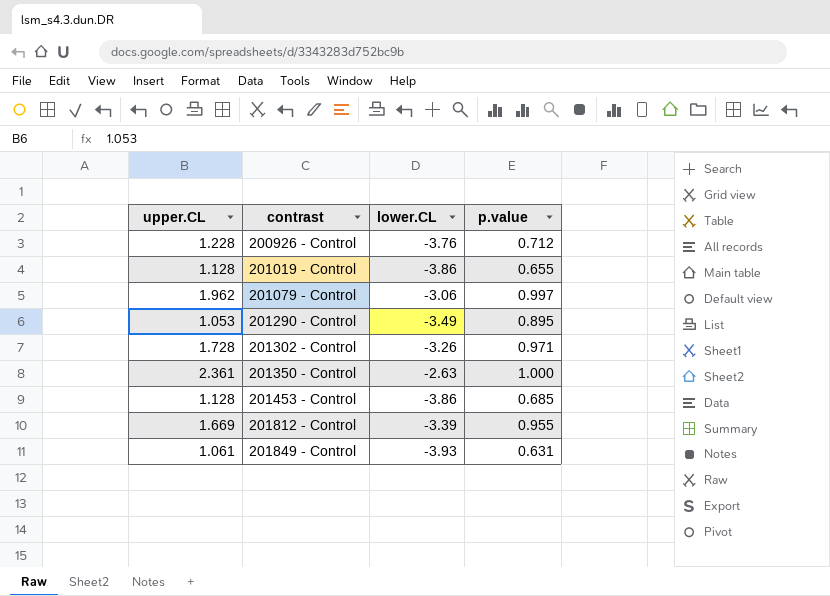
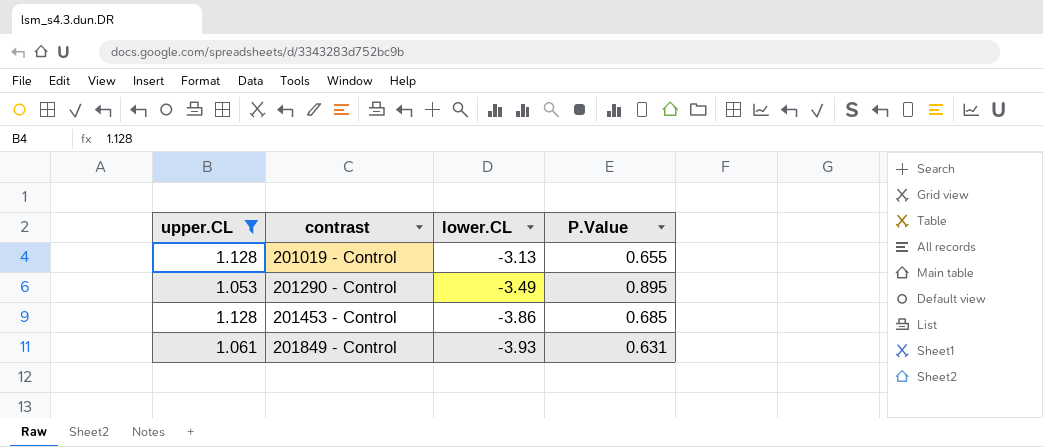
filter: none -> upper.CL <= 1.128
column name: p.value -> P.Value
201019 - Control | lower.CL: -3.86 -> -3.13

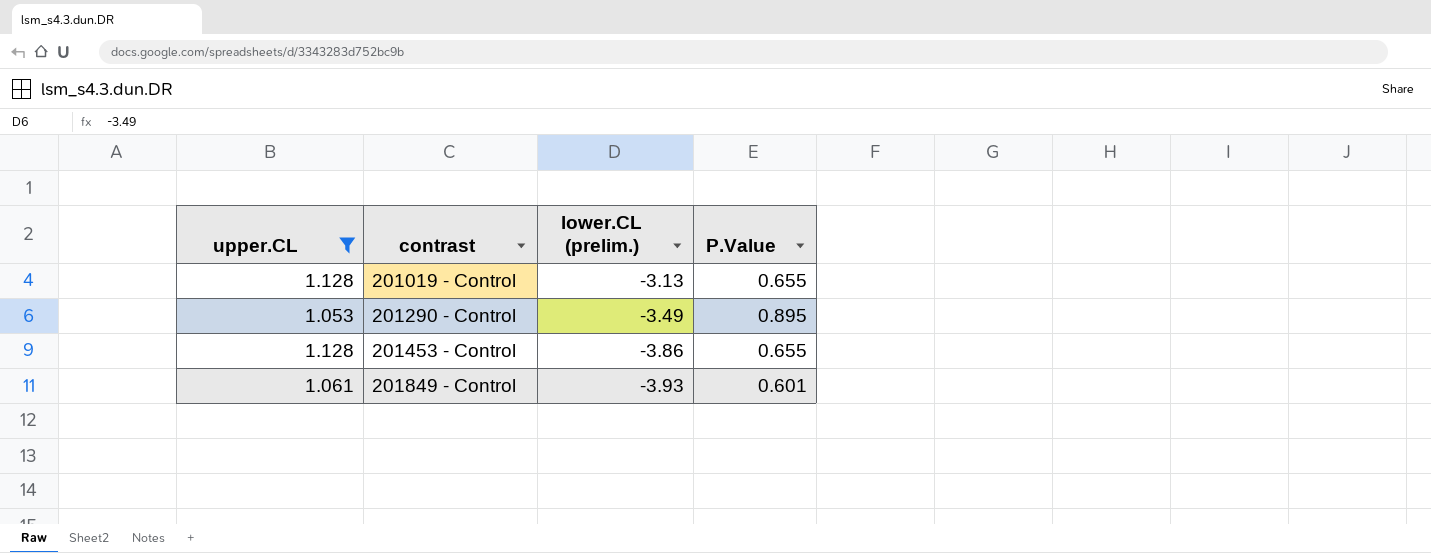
column name: lower.CL -> lower.CL (prelim.)
201453 - Control | P.Value: 0.685 -> 0.655
201849 - Control | P.Value: 0.631 -> 0.601

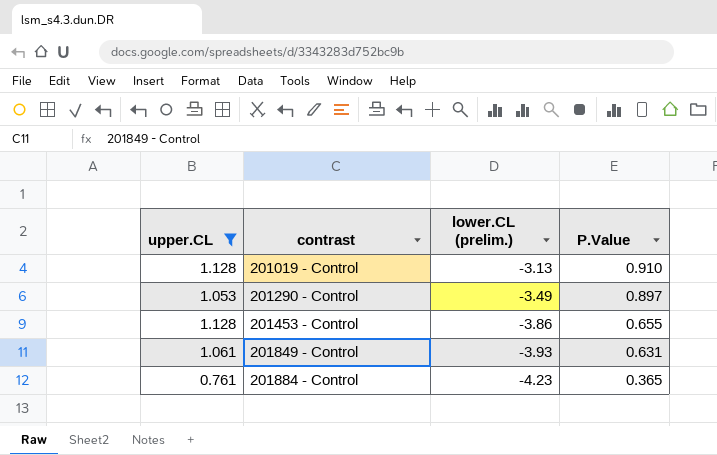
201019 - Control | P.Value: 0.655 -> 0.910
201290 - Control | P.Value: 0.895 -> 0.897
201849 - Control | P.Value: 0.601 -> 0.631
row 201884 - Control: none -> 0.761 | -4.23 | 0.365

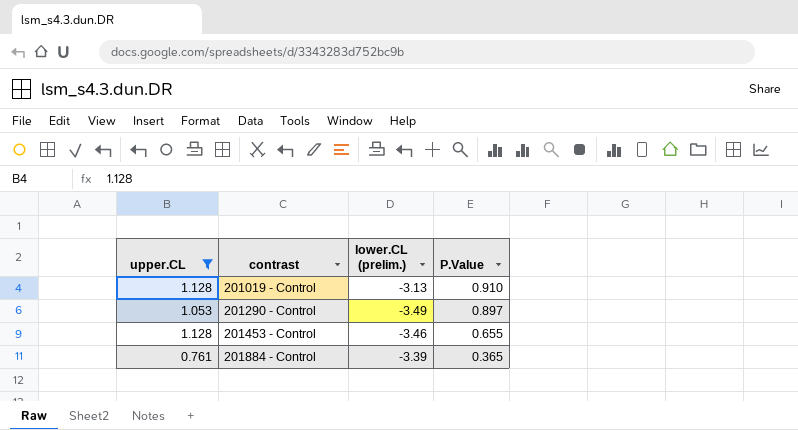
row 201849 - Control: 1.061 | -3.93 | 0.631 -> none
201453 - Control | lower.CL (prelim.): -3.86 -> -3.46
201884 - Control | lower.CL (prelim.): -4.23 -> -3.39

